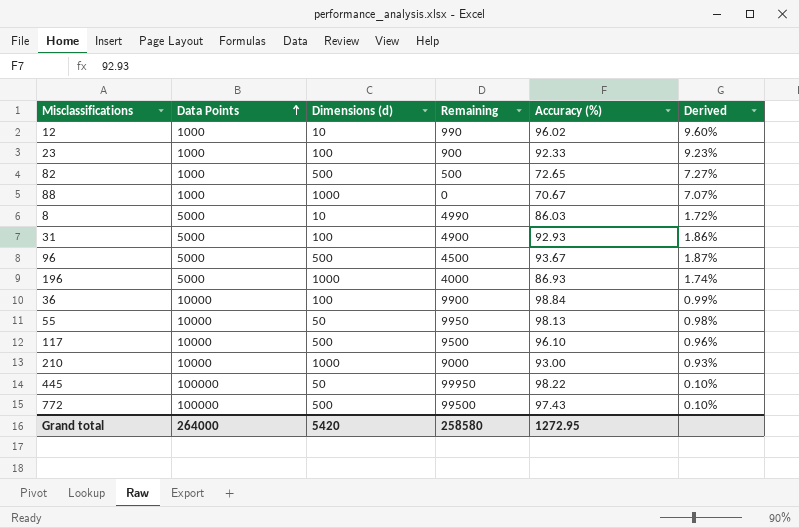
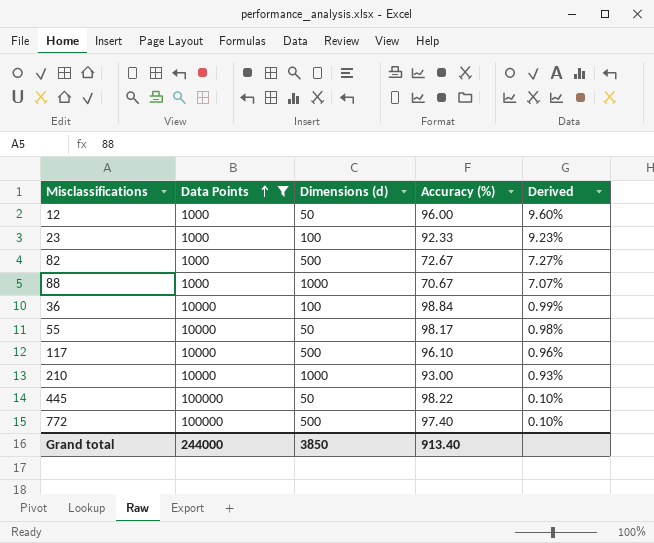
filter: none -> Data Points != 5000
column Remaining | formula: [Data Points] - [Dimensions (d)] -> none
12 | Dimensions (d): 10 -> 50
12 | Accuracy (%): 96.02 -> 96.00
82 | Accuracy (%): 72.65 -> 72.67
55 | Accuracy (%): 98.13 -> 98.17
772 | Accuracy (%): 97.43 -> 97.40
Grand total | Data Points: 264000 -> 244000
Grand total | Dimensions (d): 5420 -> 3850
Grand total | Accuracy (%): 1272.95 -> 913.40

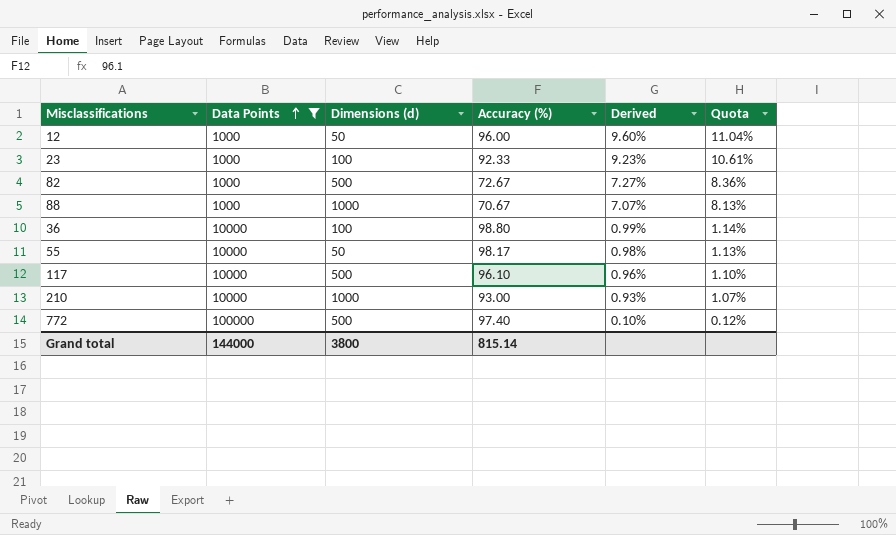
column Quota | formula: none -> [Derived] * 1.15
row 445: 100000 | 50 | 98.22 | 0.10% -> none
36 | Accuracy (%): 98.84 -> 98.80
Grand total | Data Points: 244000 -> 144000
Grand total | Dimensions (d): 3850 -> 3800
Grand total | Accuracy (%): 913.40 -> 815.14

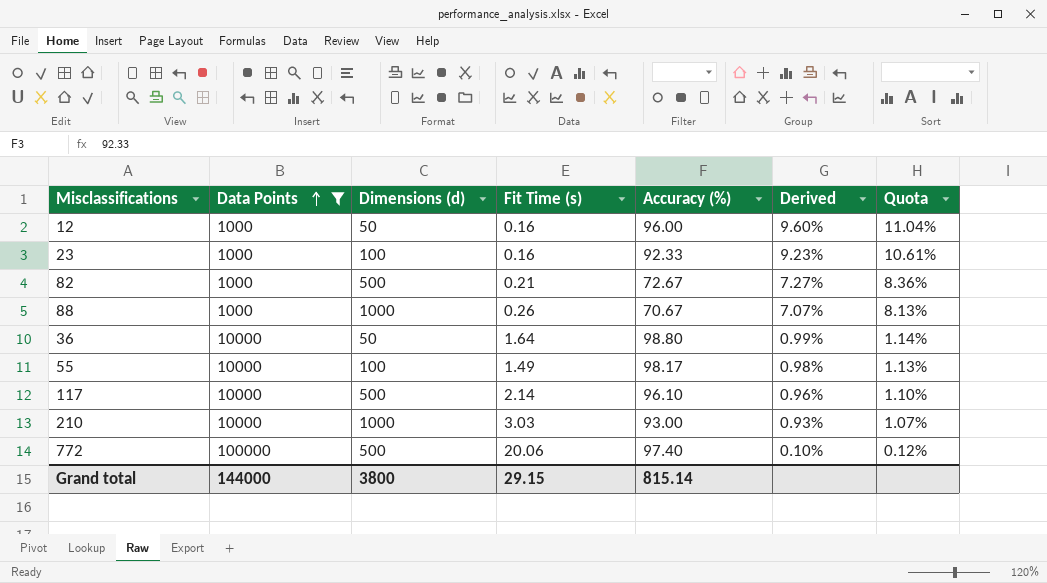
column Fit Time (s) | position: none -> 4
36 | Dimensions (d): 100 -> 50
55 | Dimensions (d): 50 -> 100

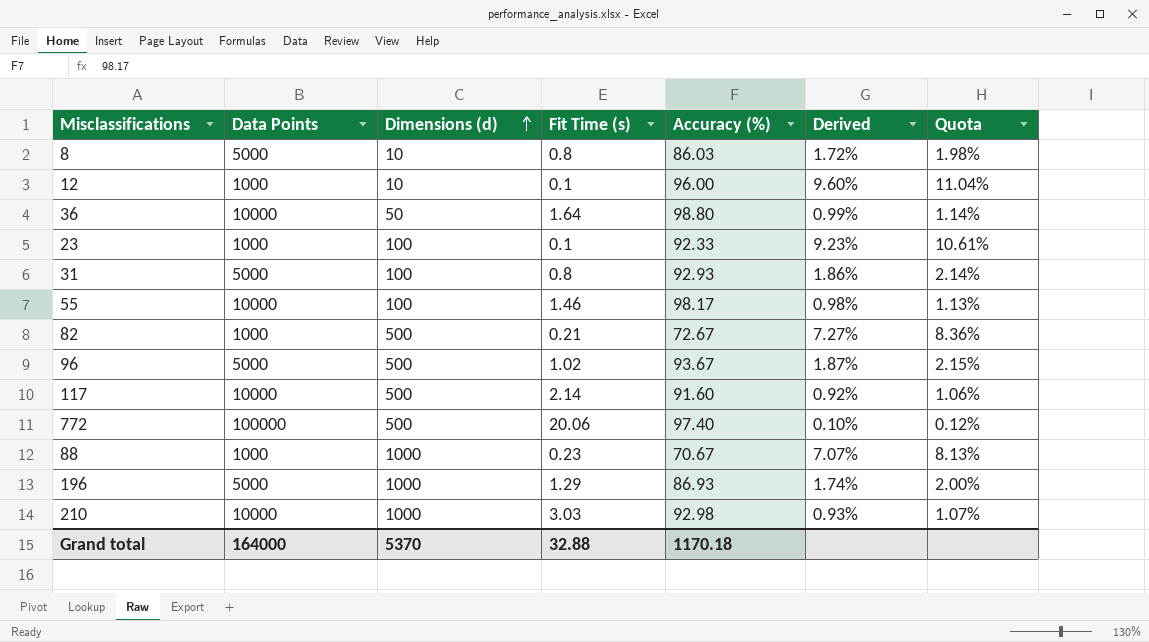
filter: Data Points != 5000 -> none
row order: Data Points ascending -> Dimensions (d) ascending
12 | Dimensions (d): 50 -> 10
12 | Fit Time (s): 0.16 -> 0.1
23 | Fit Time (s): 0.16 -> 0.1
55 | Fit Time (s): 1.49 -> 1.46
117 | Accuracy (%): 96.10 -> 91.60
117 | Derived: 0.96% -> 0.92%
117 | Quota: 1.10% -> 1.06%
88 | Fit Time (s): 0.26 -> 0.23
210 | Accuracy (%): 93.00 -> 92.98
Grand total | Data Points: 144000 -> 164000
Grand total | Dimensions (d): 3800 -> 5370
Grand total | Fit Time (s): 29.15 -> 32.88
Grand total | Accuracy (%): 815.14 -> 1170.18

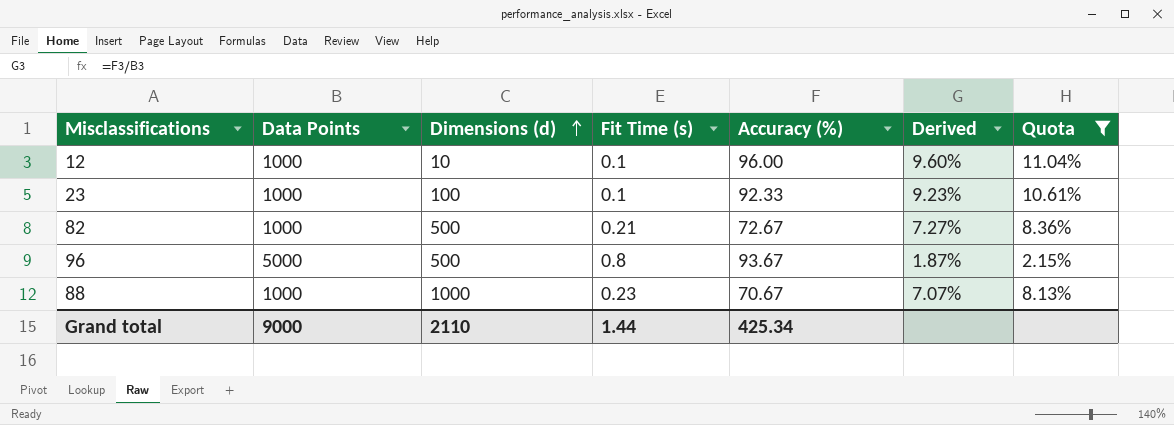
filter: none -> Quota >= 2.15%
96 | Fit Time (s): 1.02 -> 0.8
Grand total | Data Points: 164000 -> 9000
Grand total | Dimensions (d): 5370 -> 2110
Grand total | Fit Time (s): 32.88 -> 1.44
Grand total | Accuracy (%): 1170.18 -> 425.34

